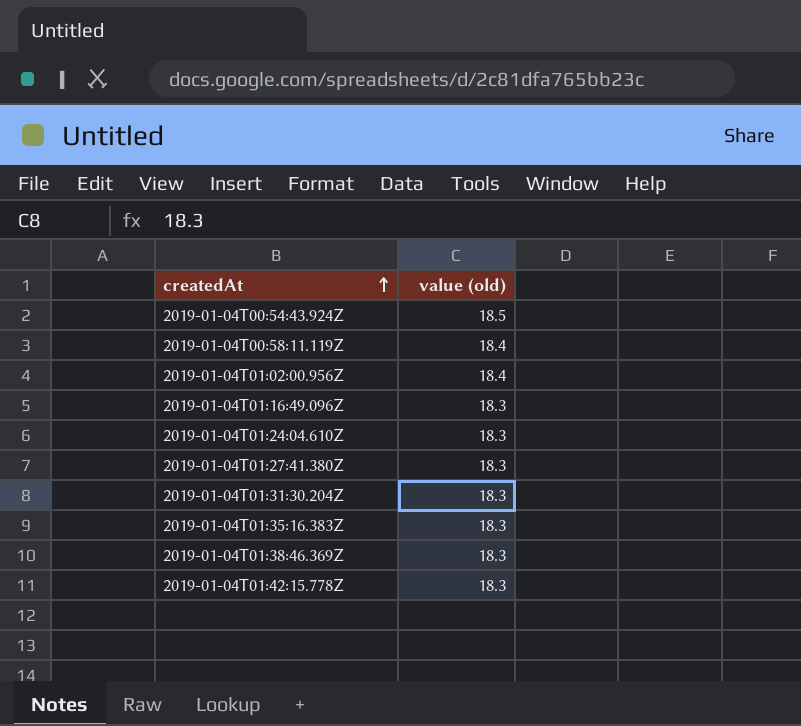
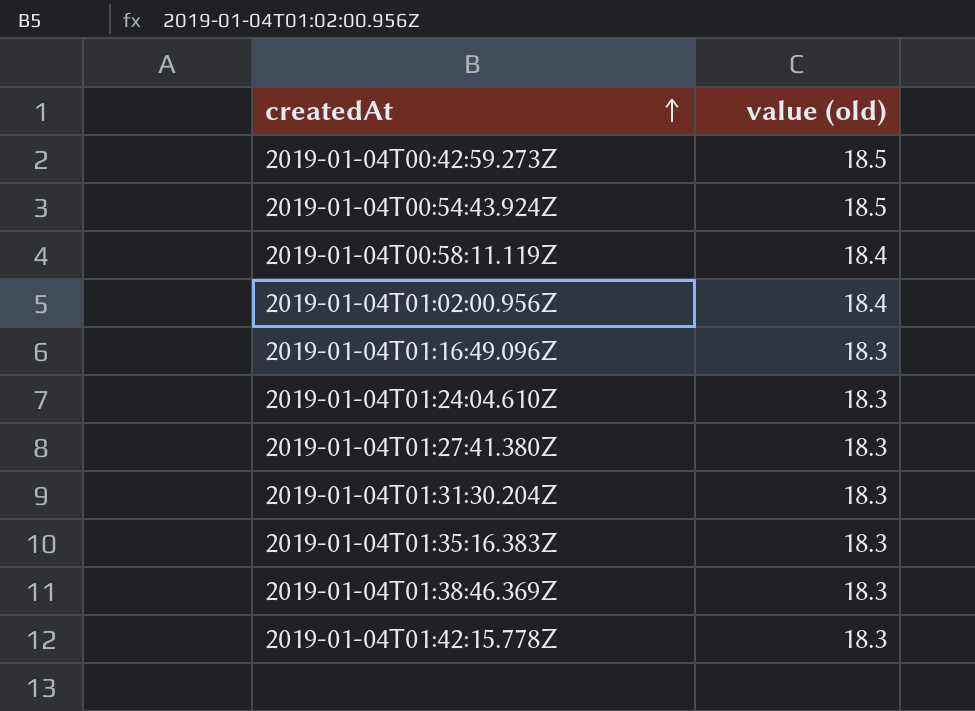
row 2019-01-04T00:42:59.273Z: none -> 18.5

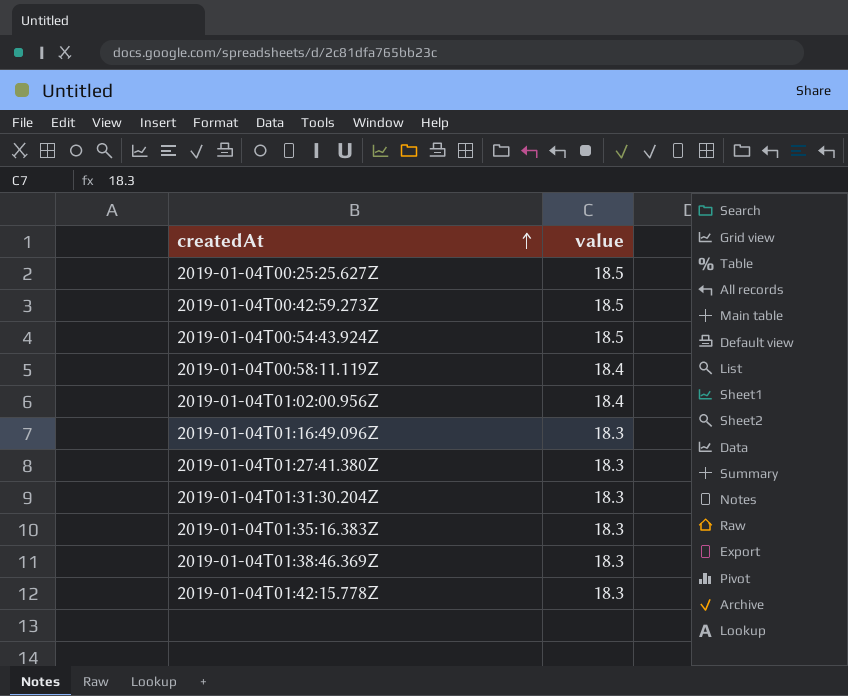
column name: value (old) -> value
row 2019-01-04T01:24:04.610Z: 18.3 -> none
row 2019-01-04T00:25:25.627Z: none -> 18.5

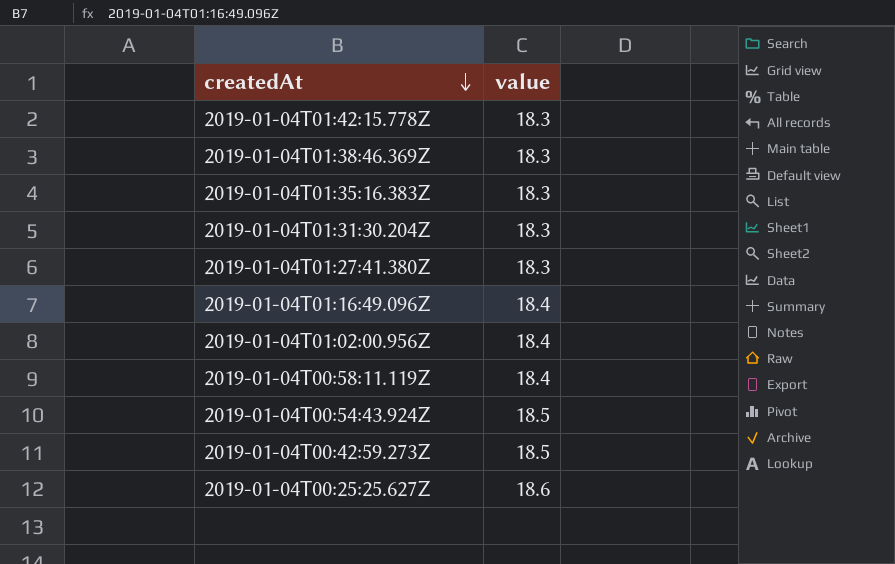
row order: createdAt ascending -> createdAt descending
2019-01-04T01:16:49.096Z | value: 18.3 -> 18.4
2019-01-04T00:25:25.627Z | value: 18.5 -> 18.6

